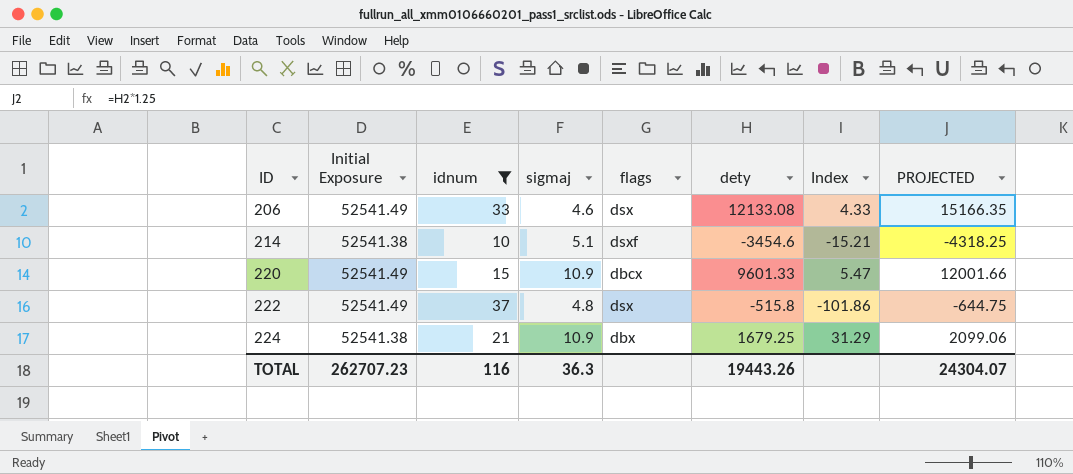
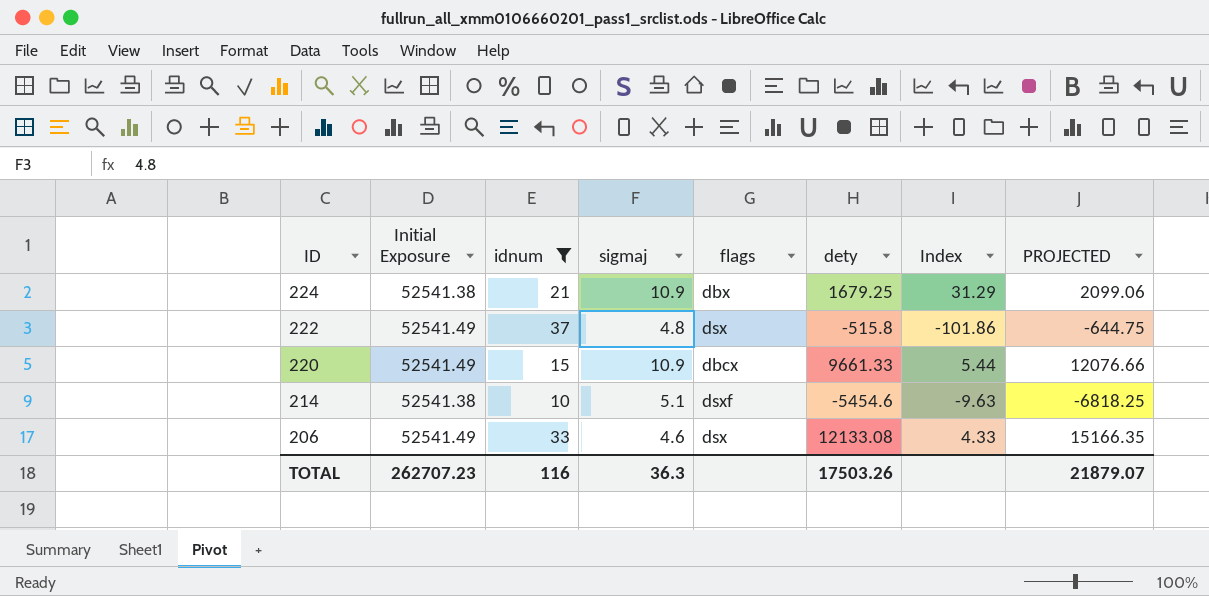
row order: ID ascending -> ID descending
220 | dety: 9601.33 -> 9661.33
220 | Index: 5.47 -> 5.44
220 | PROJECTED: 12001.66 -> 12076.66
214 | dety: -3454.6 -> -5454.6
214 | Index: -15.21 -> -9.63
214 | PROJECTED: -4318.25 -> -6818.25
TOTAL | dety: 19443.26 -> 17503.26
TOTAL | PROJECTED: 24304.07 -> 21879.07

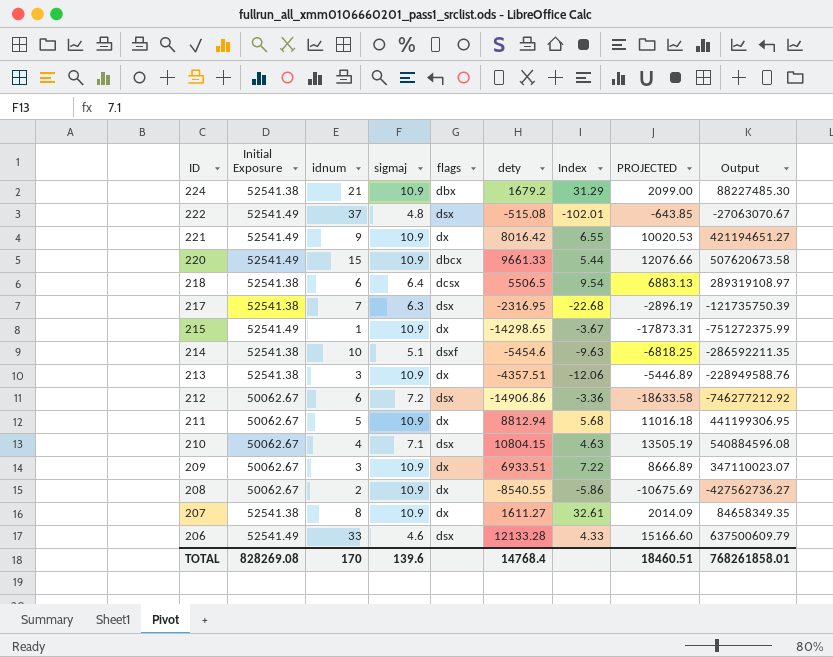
filter: idnum >= 10 -> none
column Output | formula: none -> [Initial Exposure] * [dety]
224 | dety: 1679.25 -> 1679.2
224 | PROJECTED: 2099.06 -> 2099.00
222 | dety: -515.8 -> -515.08
222 | Index: -101.86 -> -102.01
222 | PROJECTED: -644.75 -> -643.85
206 | dety: 12133.08 -> 12133.28
206 | PROJECTED: 15166.35 -> 15166.60
TOTAL | Initial Exposure: 262707.23 -> 828269.08
TOTAL | idnum: 116 -> 170
TOTAL | sigmaj: 36.3 -> 139.6
TOTAL | dety: 17503.26 -> 14768.4
TOTAL | PROJECTED: 21879.07 -> 18460.51

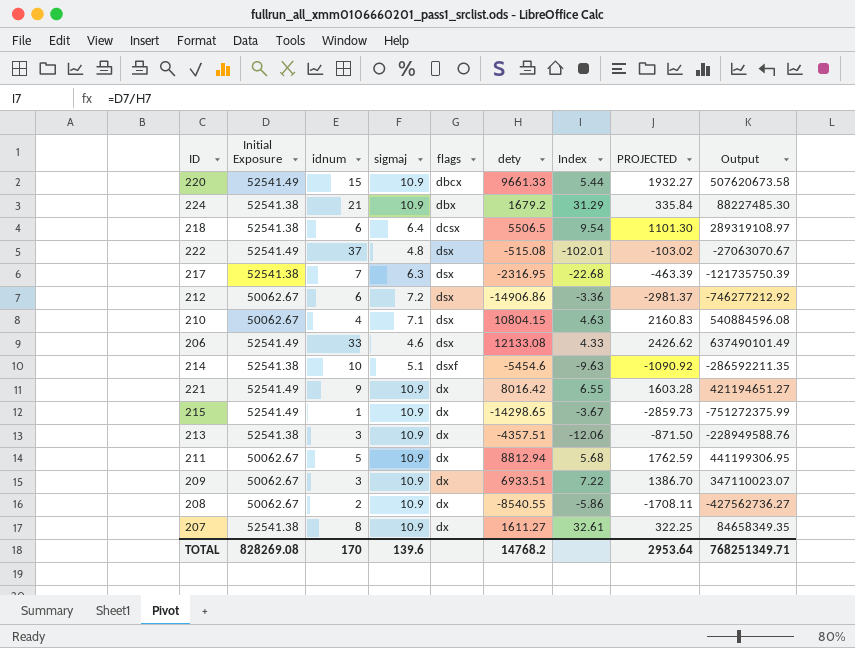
row order: ID descending -> flags ascending
column PROJECTED | formula: [dety] * 1.25 -> [dety] * 0.2
206 | dety: 12133.28 -> 12133.08
206 | Output: 637500609.79 -> 637490101.49
TOTAL | dety: 14768.4 -> 14768.2
TOTAL | PROJECTED: 18460.51 -> 2953.64
TOTAL | Output: 768261858.01 -> 768251349.71

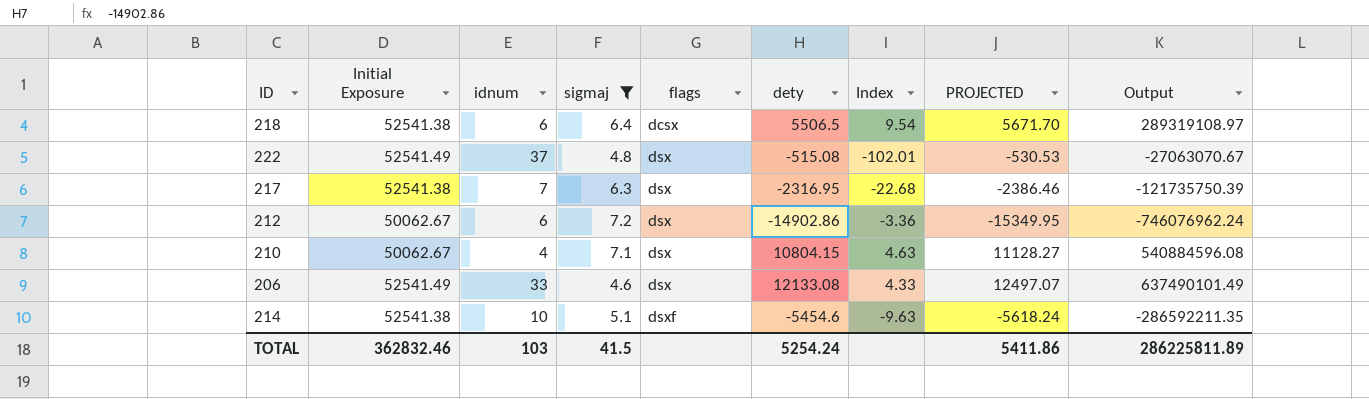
filter: none -> sigmaj != 10.9
column PROJECTED | formula: [dety] * 0.2 -> [dety] * 1.03
212 | dety: -14906.86 -> -14902.86
212 | Output: -746277212.92 -> -746076962.24
TOTAL | Initial Exposure: 828269.08 -> 362832.46
TOTAL | idnum: 170 -> 103
TOTAL | sigmaj: 139.6 -> 41.5
TOTAL | dety: 14768.2 -> 5254.24
TOTAL | PROJECTED: 2953.64 -> 5411.86
TOTAL | Output: 768251349.71 -> 286225811.89

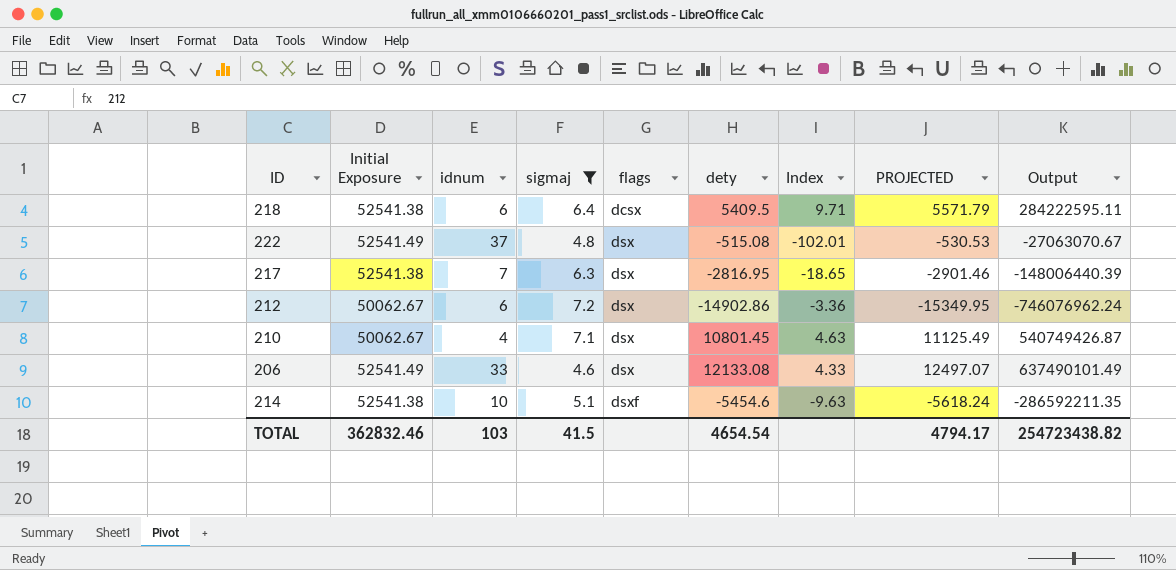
218 | dety: 5506.5 -> 5409.5
218 | Index: 9.54 -> 9.71
218 | PROJECTED: 5671.70 -> 5571.79
218 | Output: 289319108.97 -> 284222595.11
217 | dety: -2316.95 -> -2816.95
217 | Index: -22.68 -> -18.65
217 | PROJECTED: -2386.46 -> -2901.46
217 | Output: -121735750.39 -> -148006440.39
210 | dety: 10804.15 -> 10801.45
210 | PROJECTED: 11128.27 -> 11125.49
210 | Output: 540884596.08 -> 540749426.87
TOTAL | dety: 5254.24 -> 4654.54
TOTAL | PROJECTED: 5411.86 -> 4794.17
TOTAL | Output: 286225811.89 -> 254723438.82

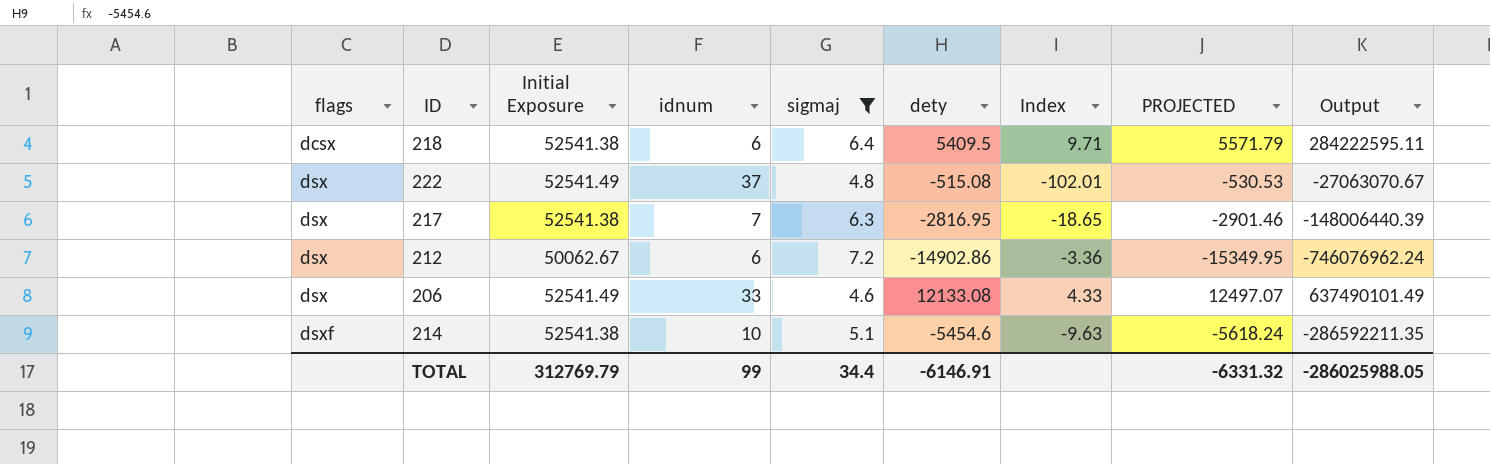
column flags | position: 5 -> 1
row 210: 50062.67 | 4 | 7.1 | dsx | 10801.45 | 4.63 | 11125.49 | 540749426.87 -> none
TOTAL | Initial Exposure: 362832.46 -> 312769.79
TOTAL | idnum: 103 -> 99
TOTAL | sigmaj: 41.5 -> 34.4
TOTAL | dety: 4654.54 -> -6146.91
TOTAL | PROJECTED: 4794.17 -> -6331.32
TOTAL | Output: 254723438.82 -> -286025988.05

